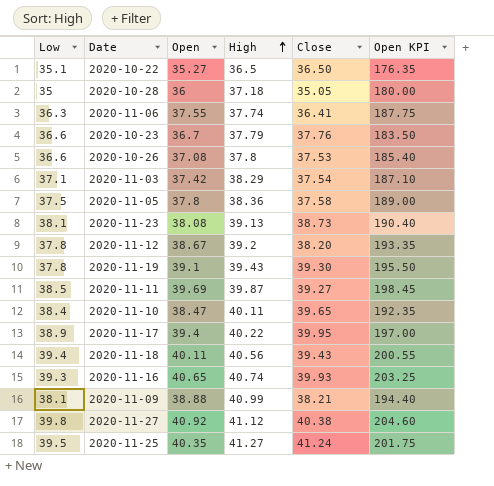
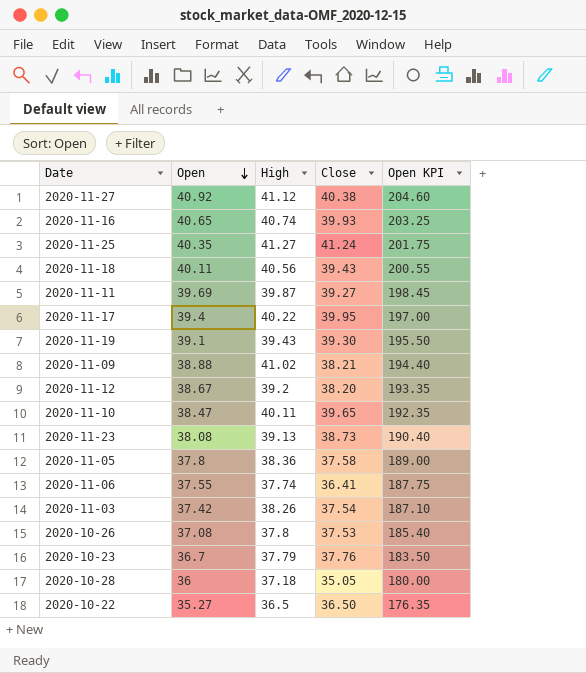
row order: High ascending -> Open descending
column Low | position: 1 -> none
2020-11-09 | High: 40.99 -> 41.02
2020-11-03 | High: 38.29 -> 38.26

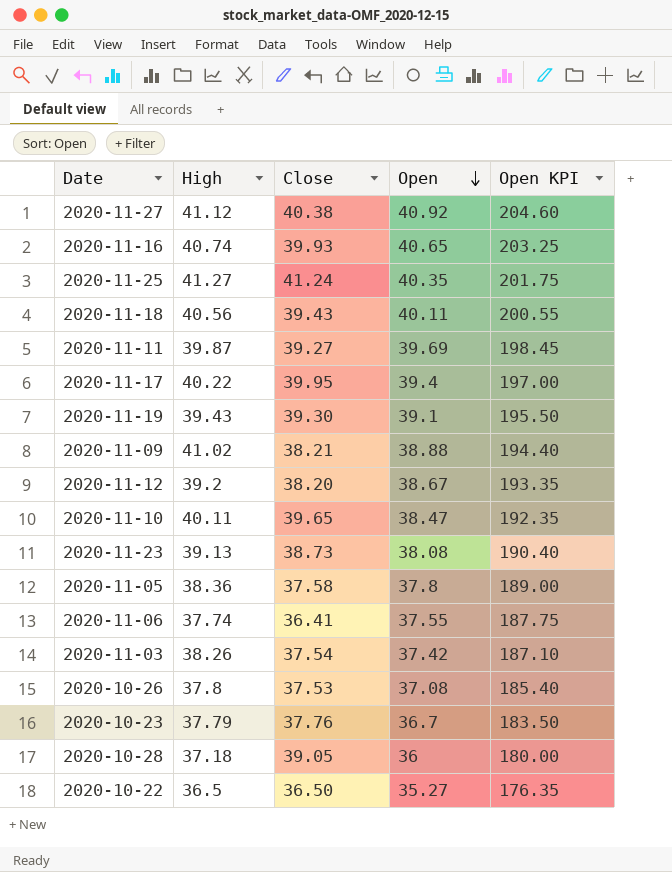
column Open | position: 2 -> 4
2020-10-28 | Close: 35.05 -> 39.05

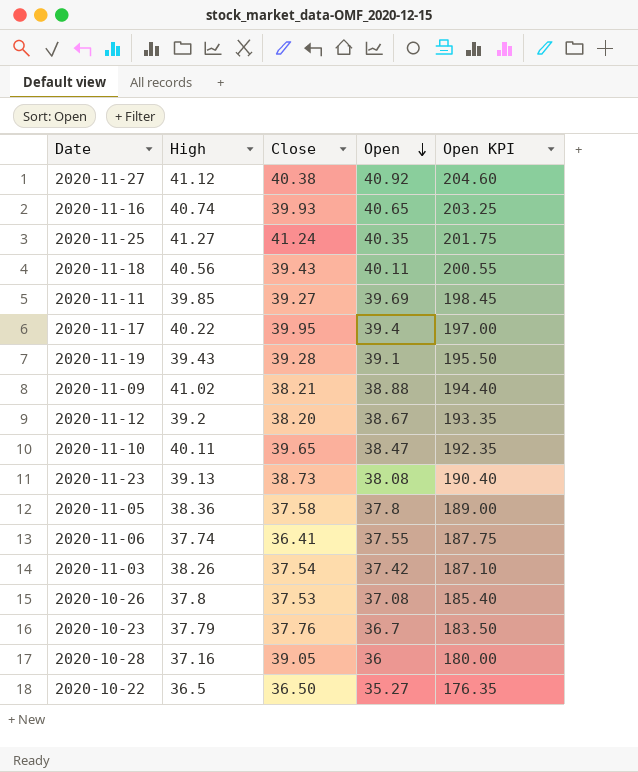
2020-11-11 | High: 39.87 -> 39.85
2020-11-19 | Close: 39.30 -> 39.28
2020-10-28 | High: 37.18 -> 37.16

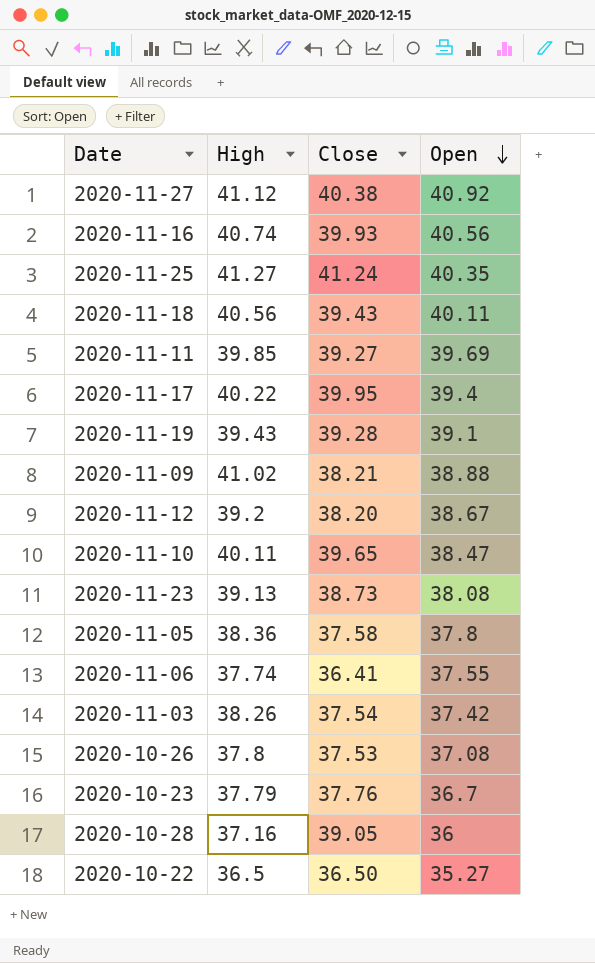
column Open KPI | formula: [Open] * 5 -> none
2020-11-16 | Open: 40.65 -> 40.56

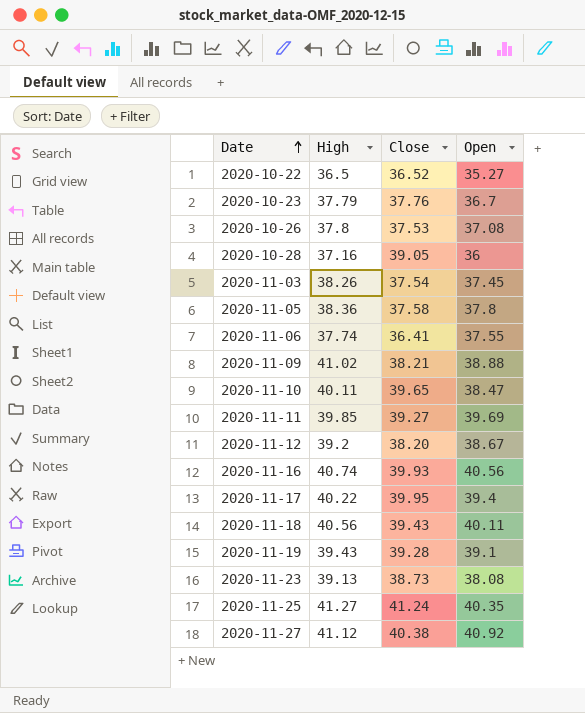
row order: Open descending -> Date ascending
2020-10-22 | Close: 36.50 -> 36.52
2020-11-03 | Open: 37.42 -> 37.45

